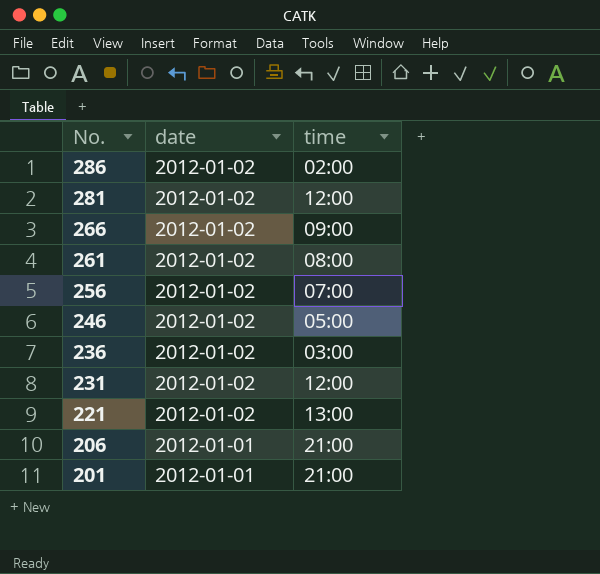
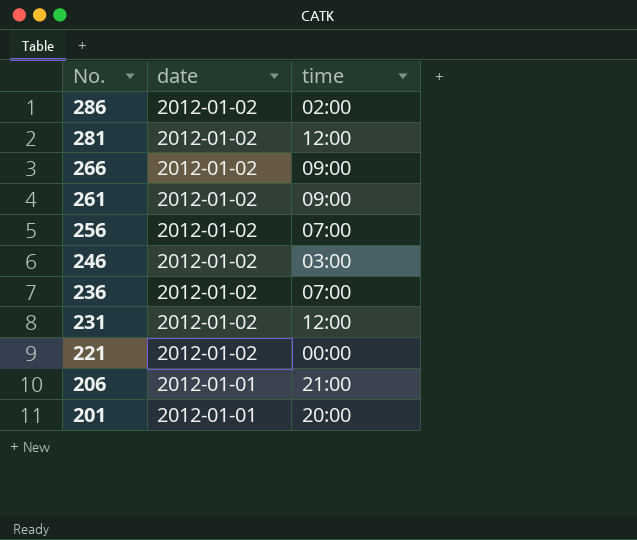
261 | time: 08:00 -> 09:00
246 | time: 05:00 -> 03:00
236 | time: 03:00 -> 07:00
221 | time: 13:00 -> 00:00
201 | time: 21:00 -> 20:00

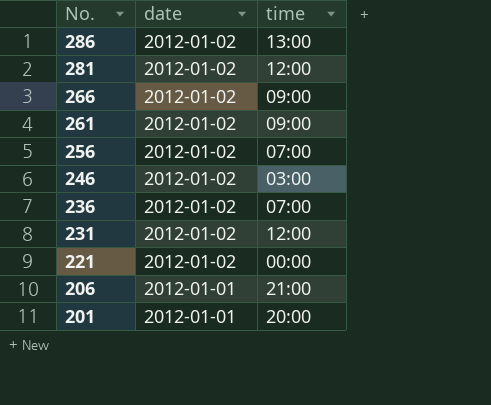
286 | time: 02:00 -> 13:00

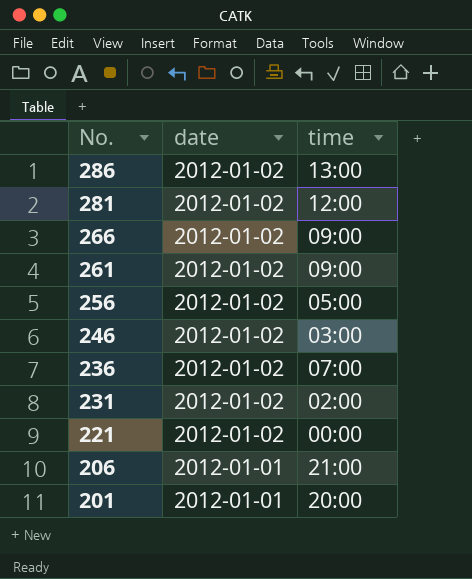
256 | time: 07:00 -> 05:00
231 | time: 12:00 -> 02:00

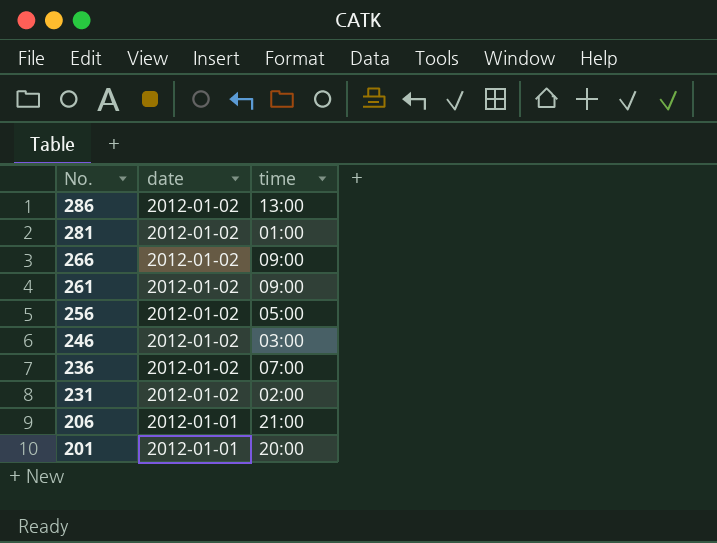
row 221: 2012-01-02 | 00:00 -> none
281 | time: 12:00 -> 01:00

